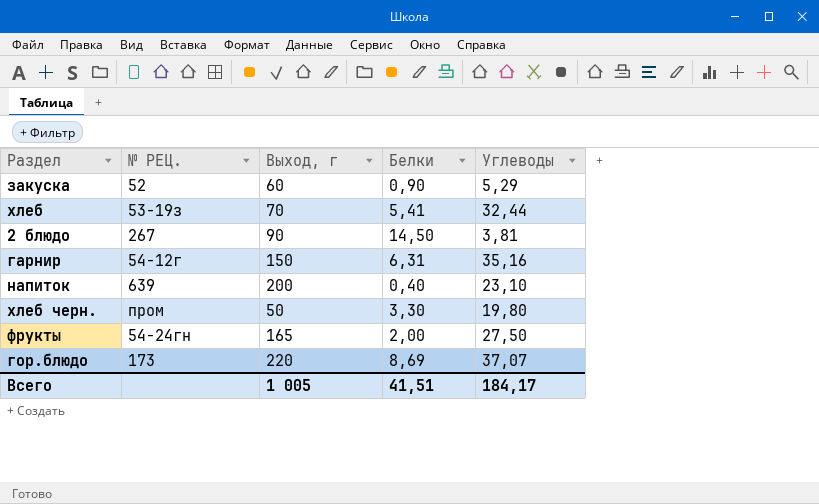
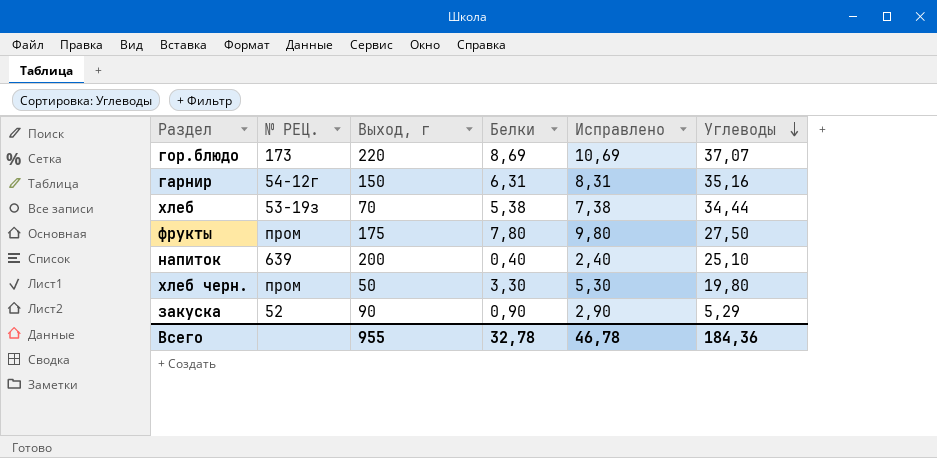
row order: none -> Углеводы descending
column Исправлено | formula: none -> [Белки] + 2
row 2 блюдо: 267 | 90 | 14,50 | 3,81 -> none
хлеб | Белки: 5,41 -> 5,38
хлеб | Углеводы: 32,44 -> 34,44
фрукты | № РЕЦ.: 54-24гн -> пром
фрукты | Выход, г: 165 -> 175
фрукты | Белки: 2,00 -> 7,80
напиток | Углеводы: 23,10 -> 25,10
закуска | Выход, г: 60 -> 90
Всего | Выход, г: 1 005 -> 955
Всего | Белки: 41,51 -> 32,78
Всего | Углеводы: 184,17 -> 184,36

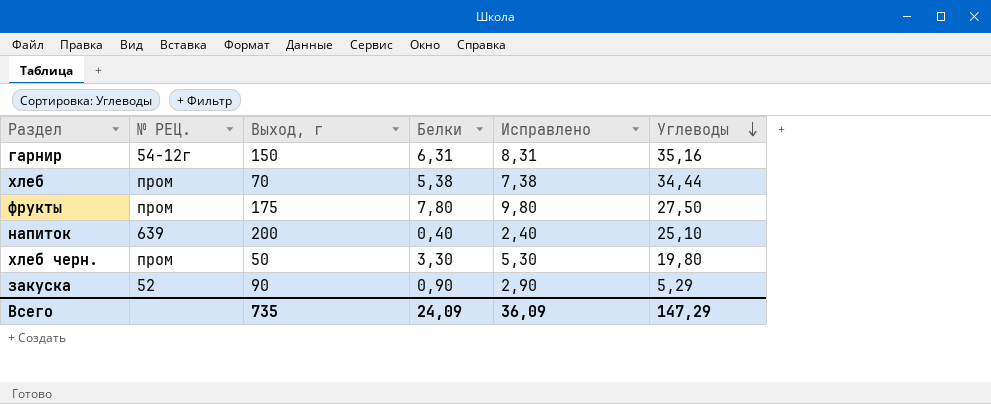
row гор.блюдо: 173 | 220 | 8,69 | 10,69 | 37,07 -> none
хлеб | № РЕЦ.: 53-19з -> пром
Всего | Выход, г: 955 -> 735
Всего | Белки: 32,78 -> 24,09
Всего | Исправлено: 46,78 -> 36,09
Всего | Углеводы: 184,36 -> 147,29

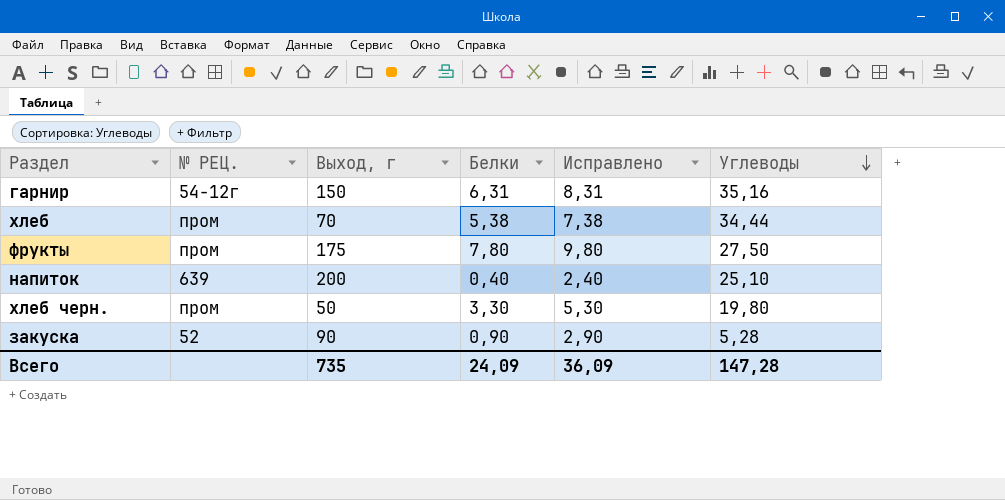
закуска | Углеводы: 5,29 -> 5,28
Всего | Углеводы: 147,29 -> 147,28

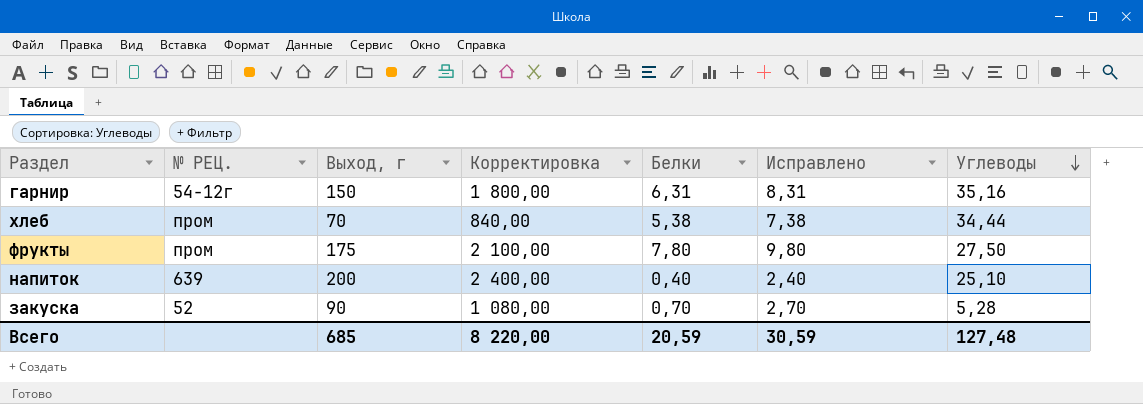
column Корректировка | formula: none -> [Выход, г] * 12
row хлеб черн.: пром | 50 | 3,30 | 5,30 | 19,80 -> none
закуска | Белки: 0,90 -> 0,70
закуска | Исправлено: 2,90 -> 2,70
Всего | Выход, г: 735 -> 685
Всего | Белки: 24,09 -> 20,59
Всего | Исправлено: 36,09 -> 30,59
Всего | Углеводы: 147,28 -> 127,48

